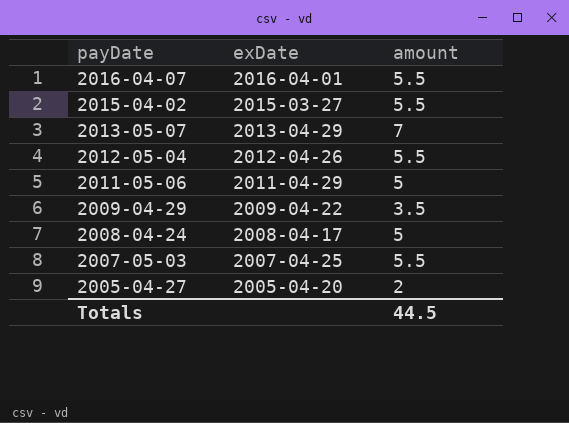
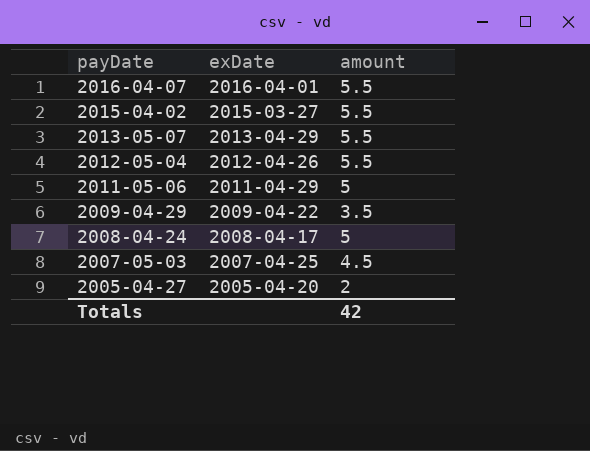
2013-05-07 | amount: 7 -> 5.5
2007-05-03 | amount: 5.5 -> 4.5
Totals | amount: 44.5 -> 42

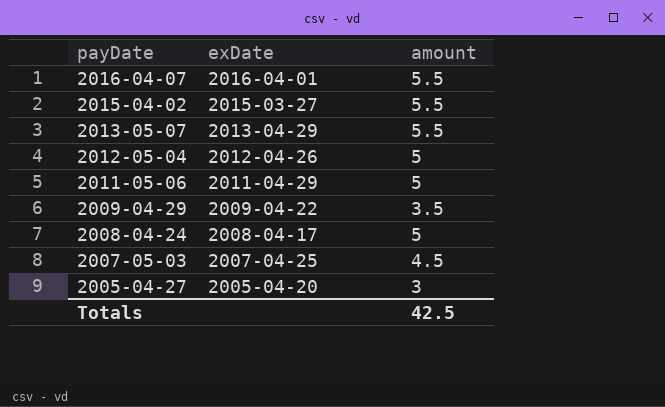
2012-05-04 | amount: 5.5 -> 5
2005-04-27 | amount: 2 -> 3
Totals | amount: 42 -> 42.5

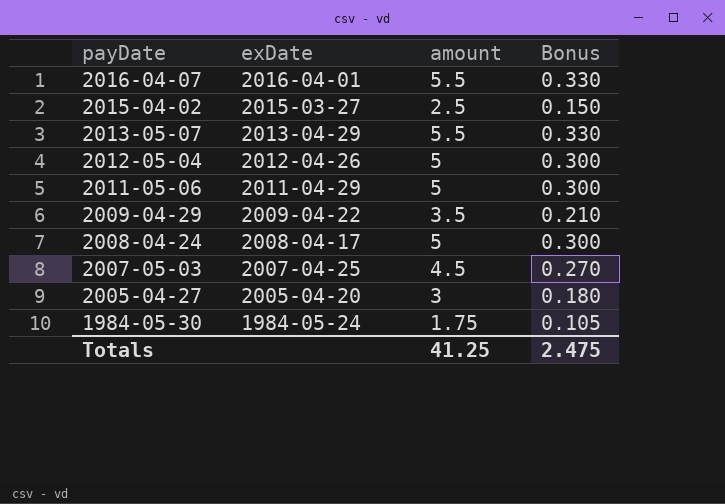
column Bonus | formula: none -> [amount] * 0.06
2015-04-02 | amount: 5.5 -> 2.5
row 1984-05-30: none -> 1984-05-24 | 1.75 | 0.105
Totals | amount: 42.5 -> 41.25

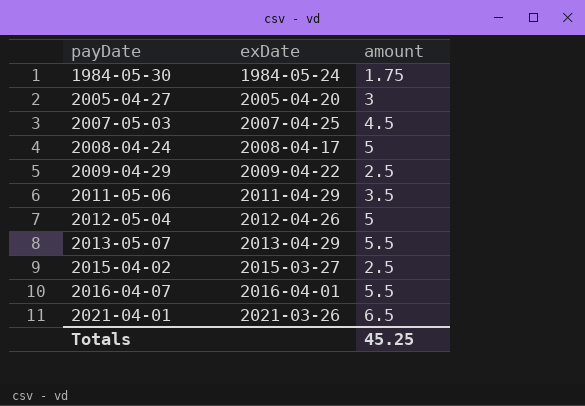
row order: payDate descending -> payDate ascending
column Bonus | formula: [amount] * 0.06 -> none
2009-04-29 | amount: 3.5 -> 2.5
2011-05-06 | amount: 5 -> 3.5
row 2021-04-01: none -> 2021-03-26 | 6.5
Totals | amount: 41.25 -> 45.25

